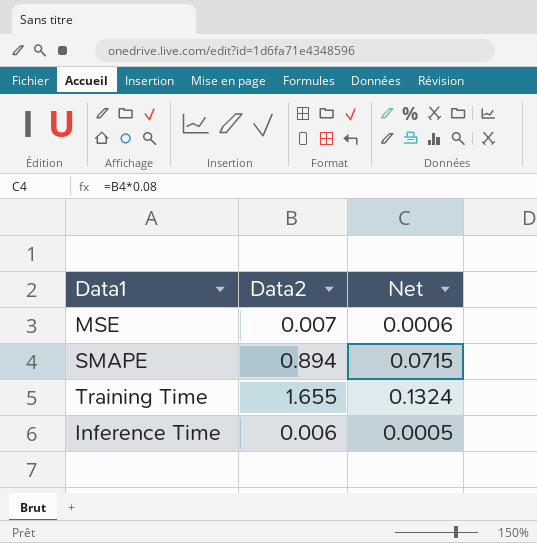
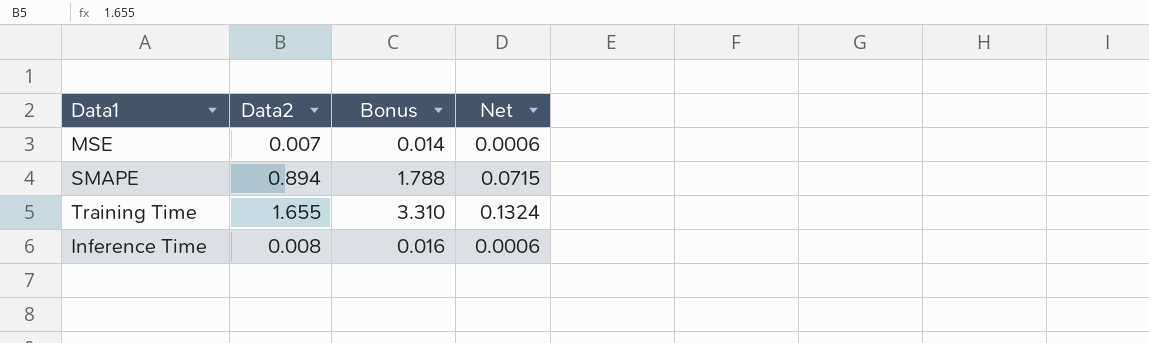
column Bonus | formula: none -> [Data2] * 2
Inference Time | Data2: 0.006 -> 0.008
Inference Time | Net: 0.0005 -> 0.0006

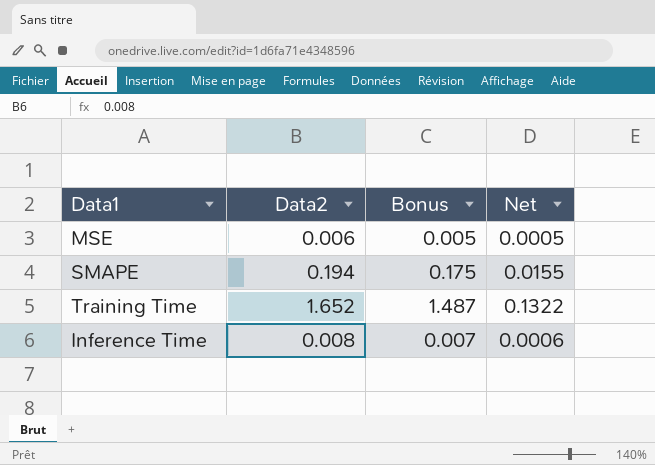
column Bonus | formula: [Data2] * 2 -> [Data2] * 0.9
MSE | Data2: 0.007 -> 0.006
MSE | Net: 0.0006 -> 0.0005
SMAPE | Data2: 0.894 -> 0.194
SMAPE | Net: 0.0715 -> 0.0155
Training Time | Data2: 1.655 -> 1.652
Training Time | Net: 0.1324 -> 0.1322

